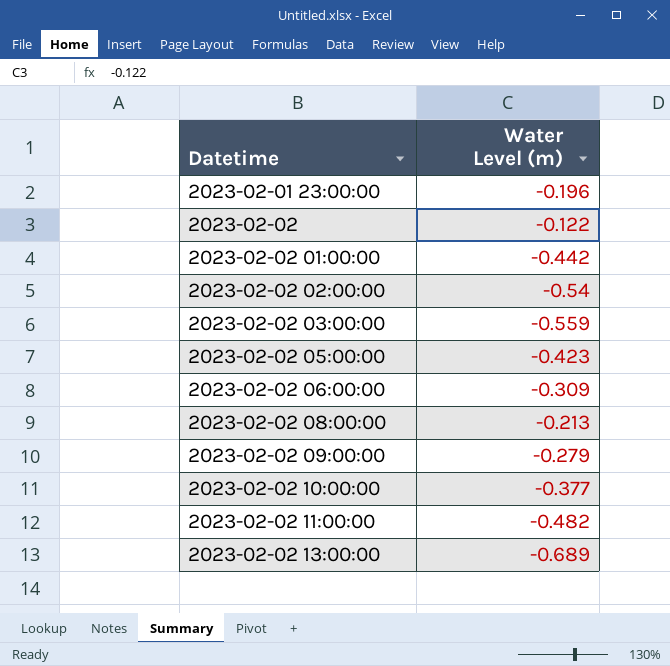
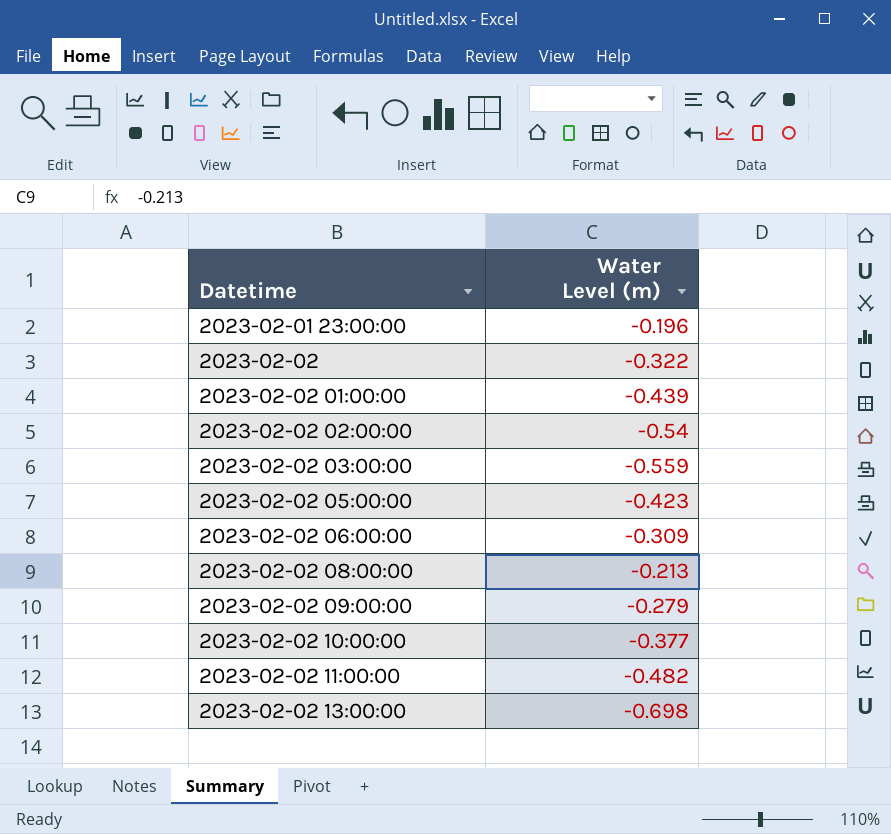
2023-02-02 | Water Level (m): -0.122 -> -0.322
2023-02-02 01:00:00 | Water Level (m): -0.442 -> -0.439
2023-02-02 13:00:00 | Water Level (m): -0.689 -> -0.698

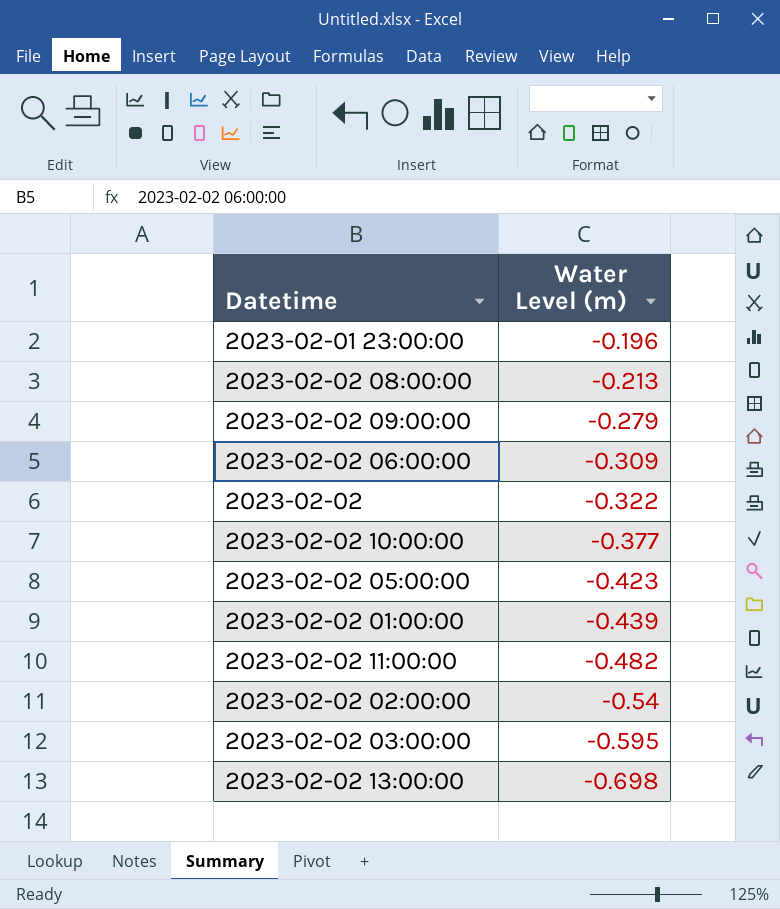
row order: Datetime ascending -> Water Level (m) descending
2023-02-02 03:00:00 | Water Level (m): -0.559 -> -0.595

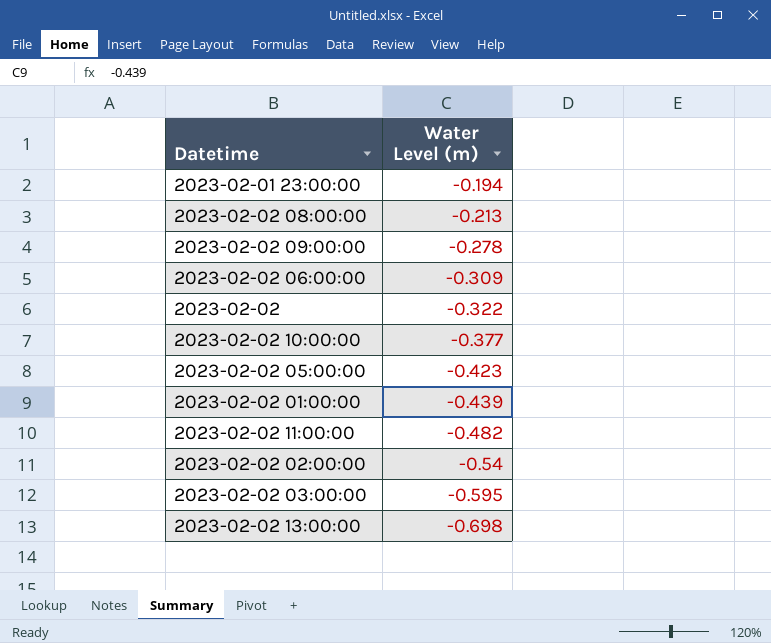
2023-02-01 23:00:00 | Water Level (m): -0.196 -> -0.194
2023-02-02 09:00:00 | Water Level (m): -0.279 -> -0.278

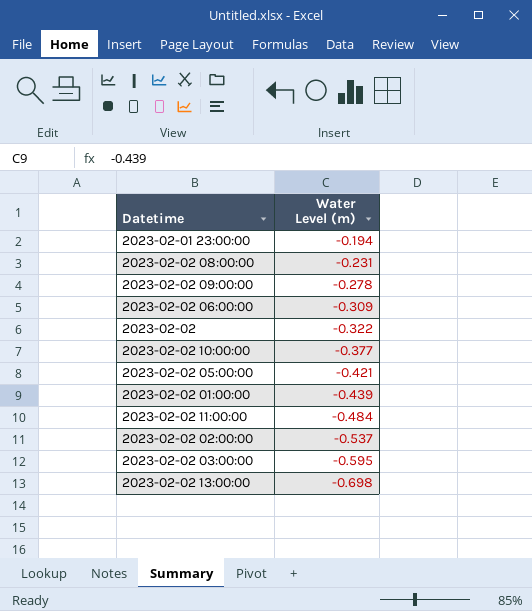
2023-02-02 08:00:00 | Water Level (m): -0.213 -> -0.231
2023-02-02 05:00:00 | Water Level (m): -0.423 -> -0.421
2023-02-02 11:00:00 | Water Level (m): -0.482 -> -0.484
2023-02-02 02:00:00 | Water Level (m): -0.54 -> -0.537

